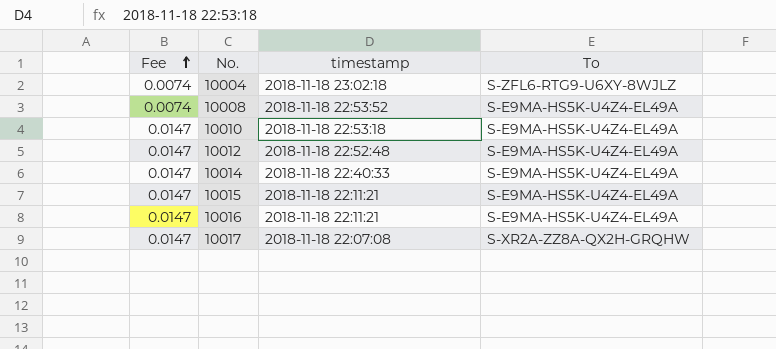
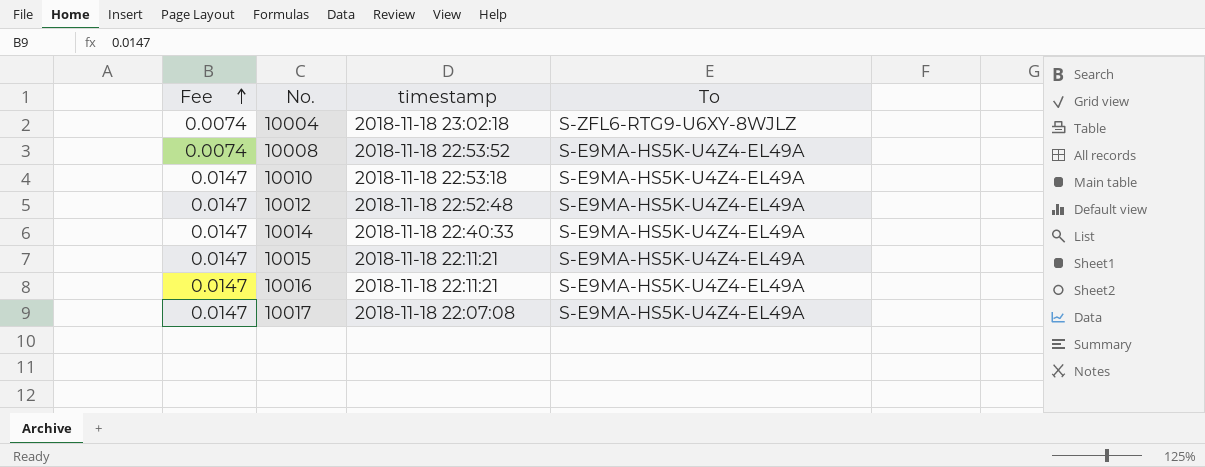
10017 | To: S-XR2A-ZZ8A-QX2H-GRQHW -> S-E9MA-HS5K-U4Z4-EL49A

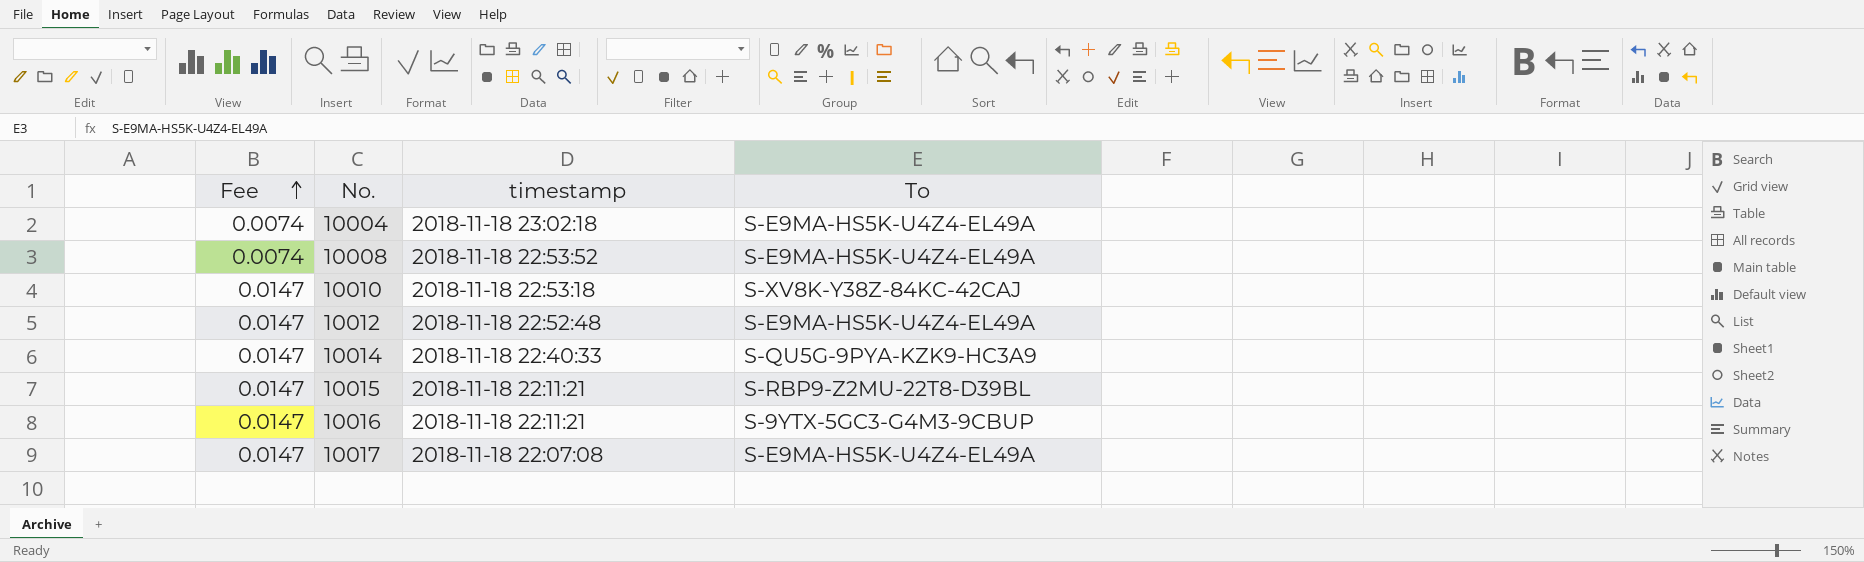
10004 | To: S-ZFL6-RTG9-U6XY-8WJLZ -> S-E9MA-HS5K-U4Z4-EL49A
10010 | To: S-E9MA-HS5K-U4Z4-EL49A -> S-XV8K-Y38Z-84KC-42CAJ
10014 | To: S-E9MA-HS5K-U4Z4-EL49A -> S-QU5G-9PYA-KZK9-HC3A9
10015 | To: S-E9MA-HS5K-U4Z4-EL49A -> S-RBP9-Z2MU-22T8-D39BL
10016 | To: S-E9MA-HS5K-U4Z4-EL49A -> S-9YTX-5GC3-G4M3-9CBUP

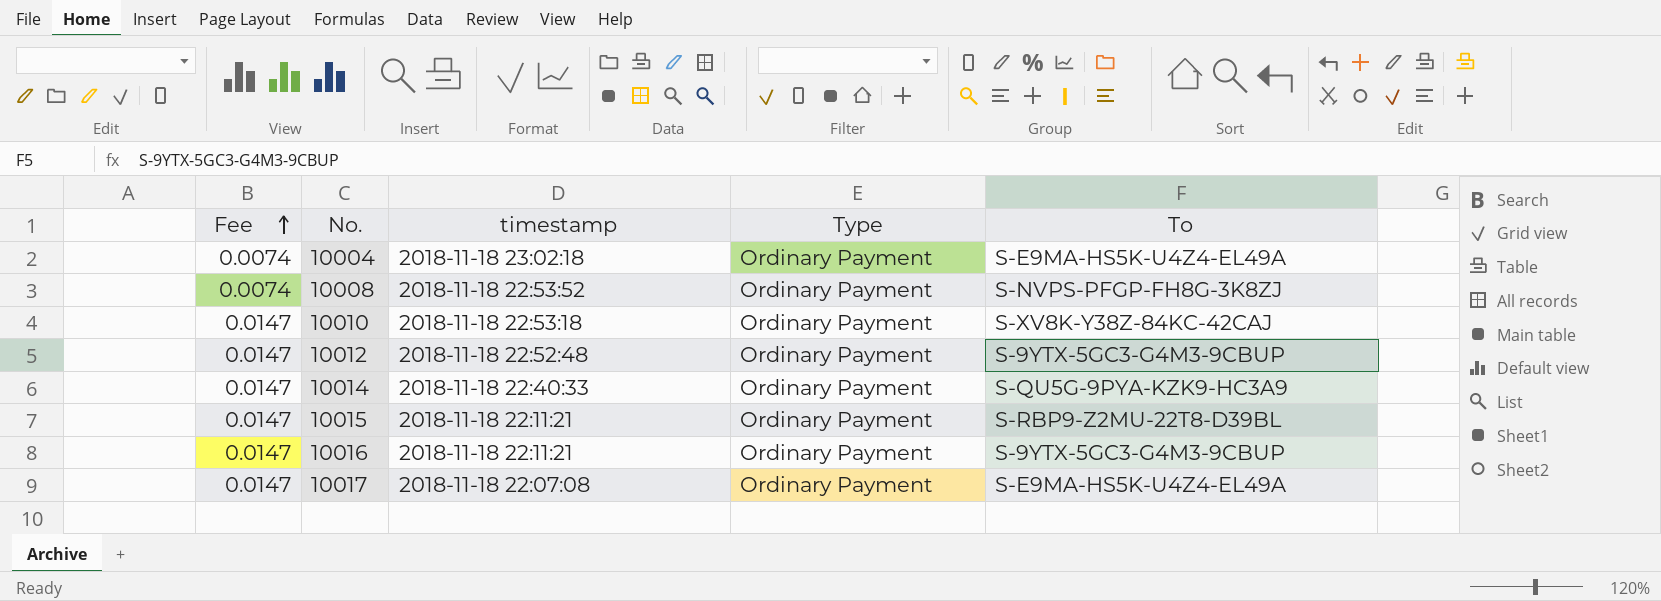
column Type | position: none -> 4
10008 | To: S-E9MA-HS5K-U4Z4-EL49A -> S-NVPS-PFGP-FH8G-3K8ZJ
10012 | To: S-E9MA-HS5K-U4Z4-EL49A -> S-9YTX-5GC3-G4M3-9CBUP

